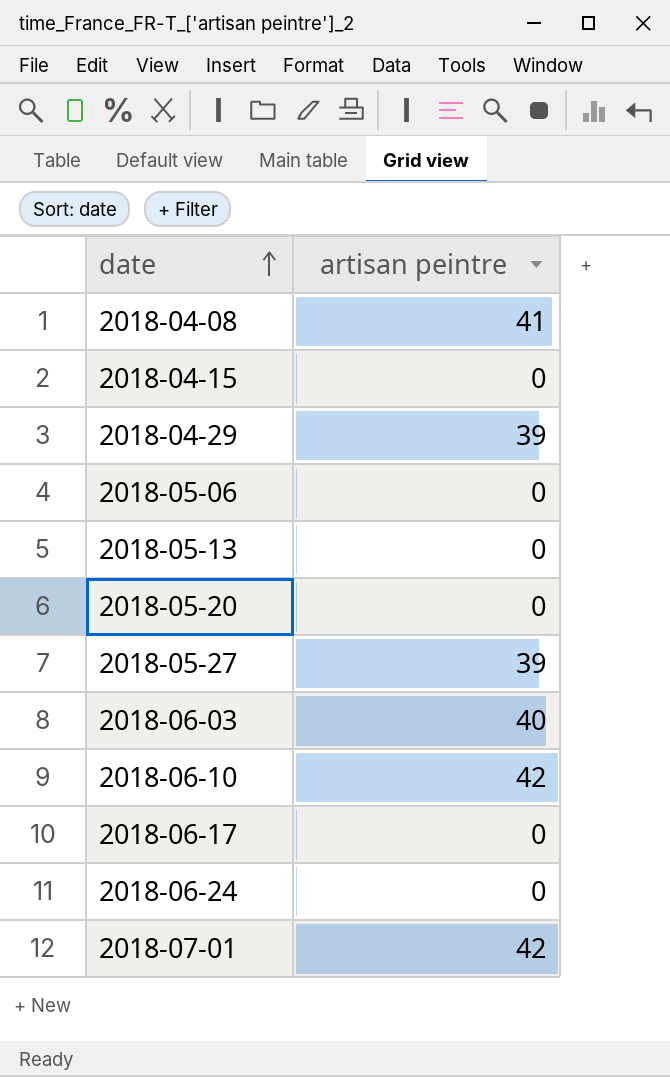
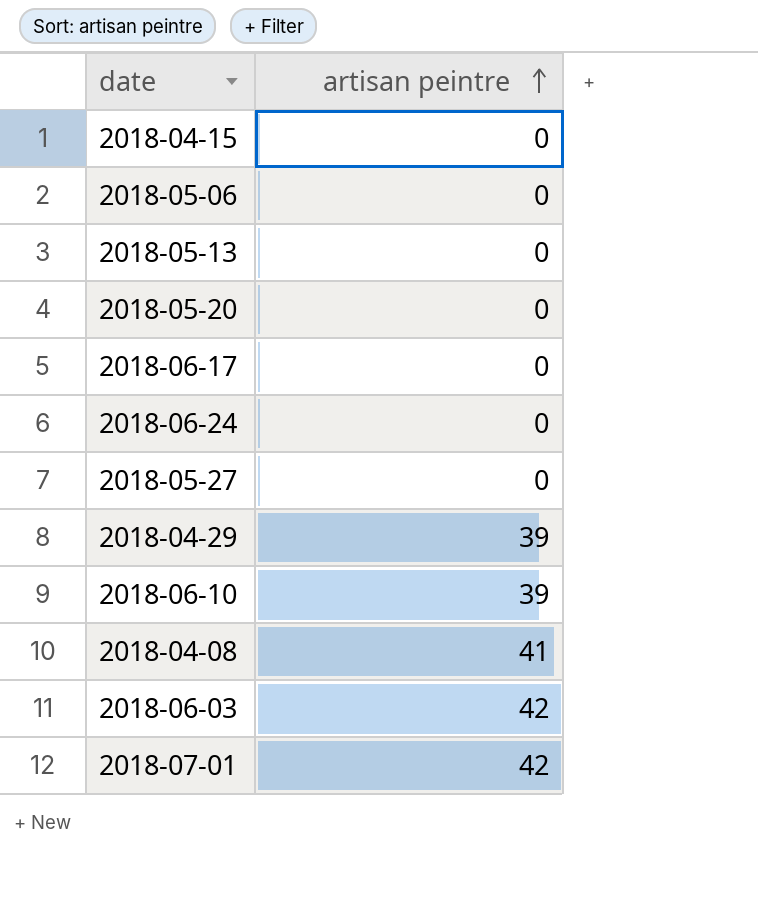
row order: date ascending -> artisan peintre ascending
2018-05-27 | artisan peintre: 39 -> 0
2018-06-10 | artisan peintre: 42 -> 39
2018-06-03 | artisan peintre: 40 -> 42

